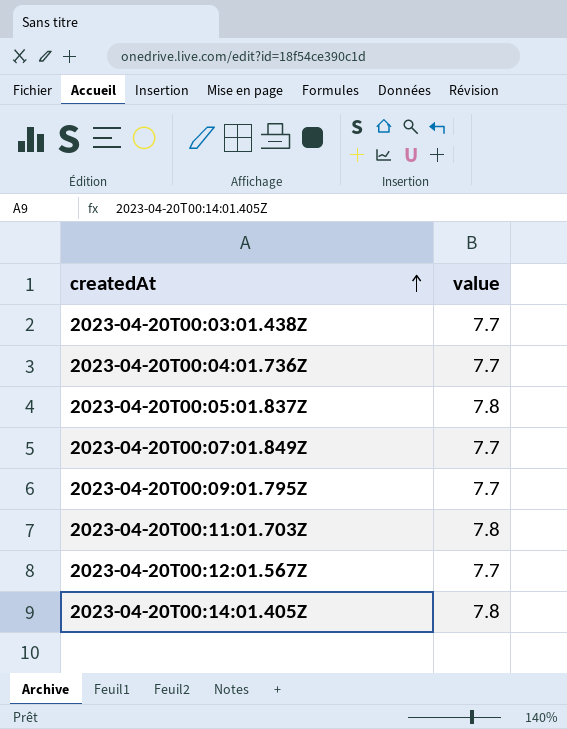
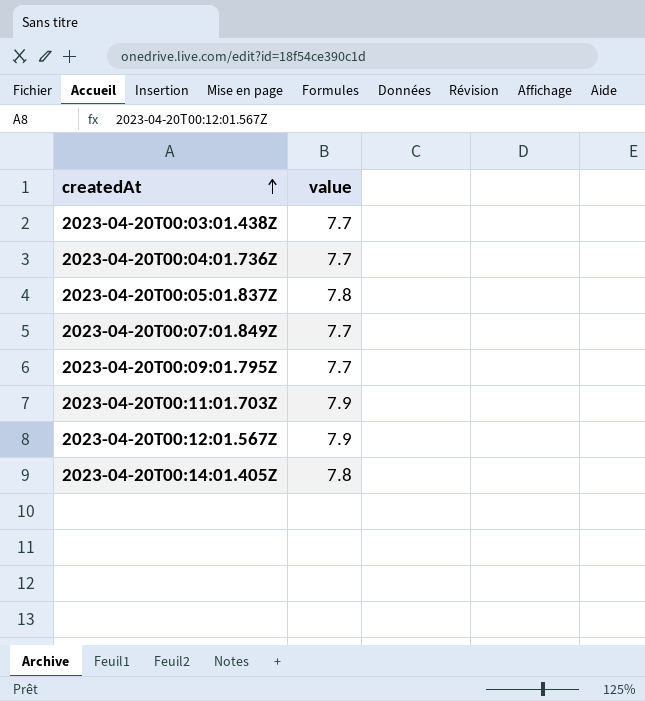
2023-04-20T00:11:01.703Z | value: 7.8 -> 7.9
2023-04-20T00:12:01.567Z | value: 7.7 -> 7.9

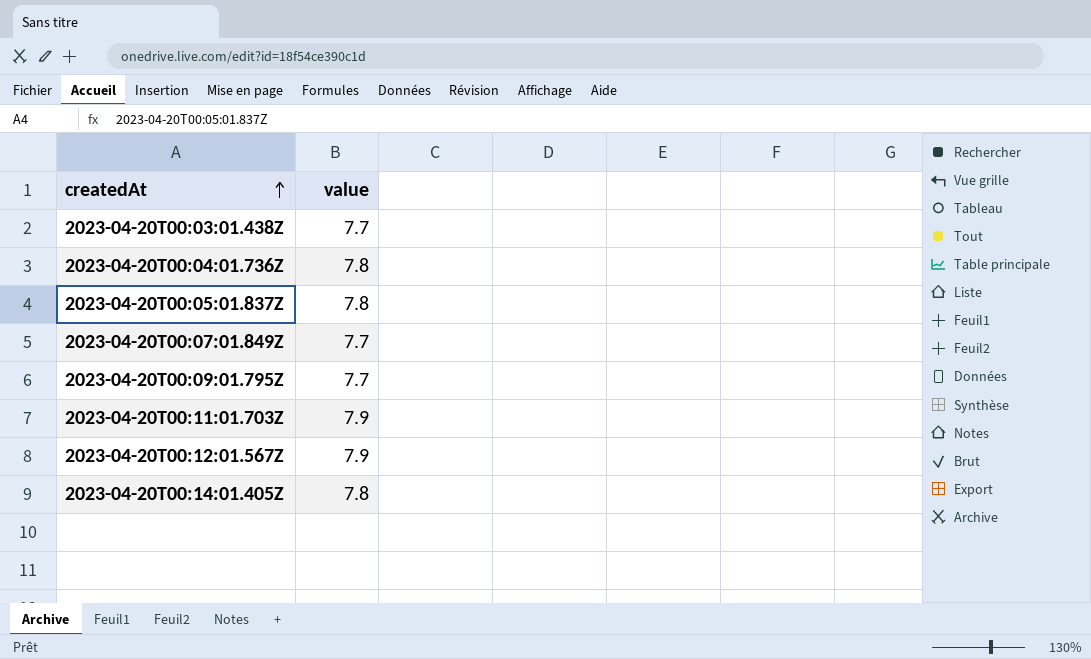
2023-04-20T00:04:01.736Z | value: 7.7 -> 7.8

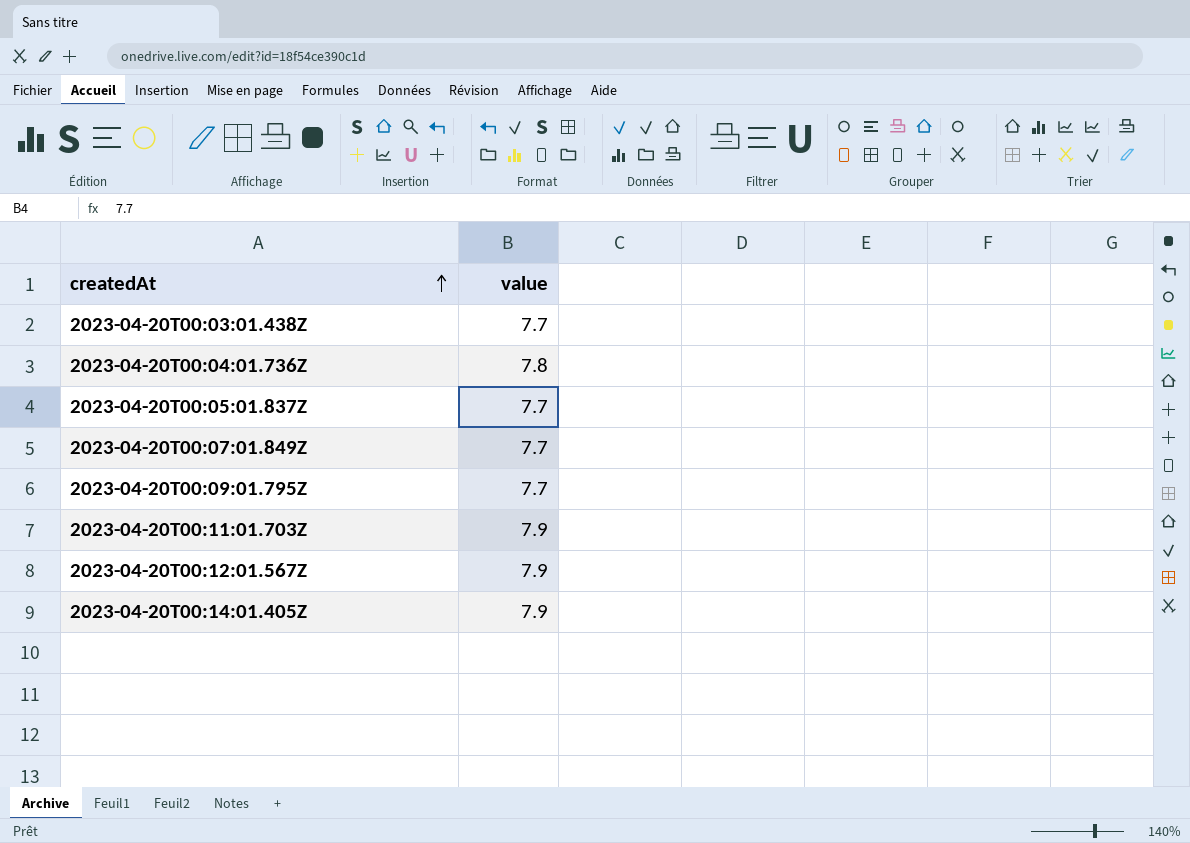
2023-04-20T00:05:01.837Z | value: 7.8 -> 7.7
2023-04-20T00:14:01.405Z | value: 7.8 -> 7.9

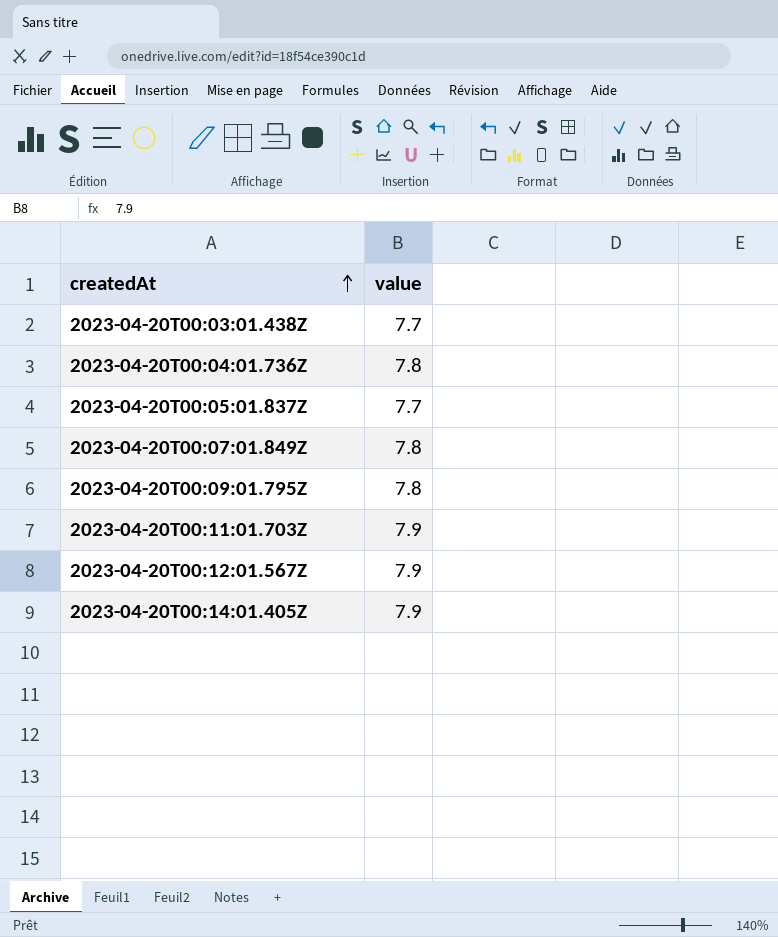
2023-04-20T00:07:01.849Z | value: 7.7 -> 7.8
2023-04-20T00:09:01.795Z | value: 7.7 -> 7.8

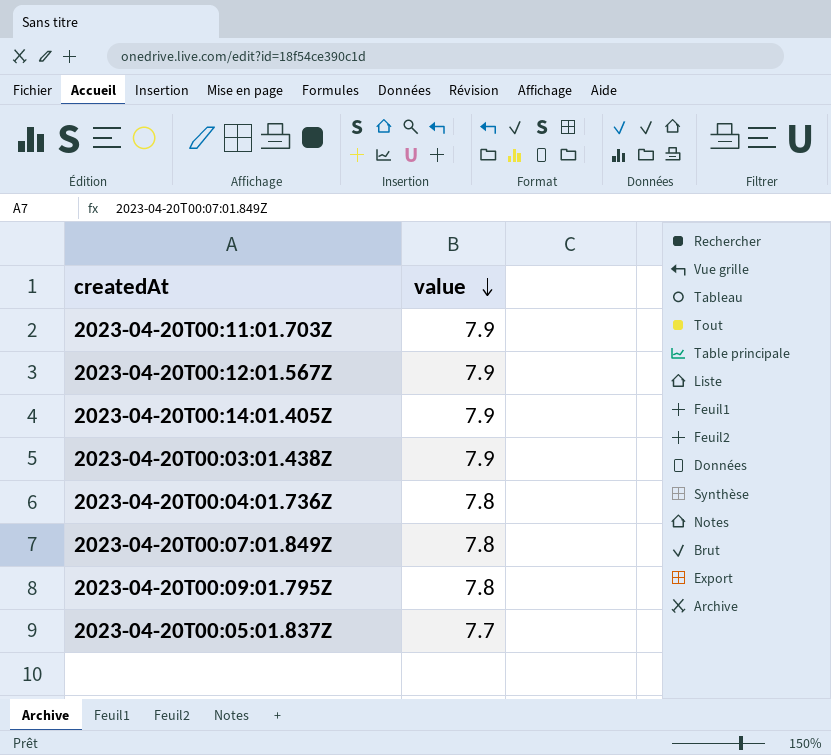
row order: createdAt ascending -> value descending
2023-04-20T00:03:01.438Z | value: 7.7 -> 7.9

